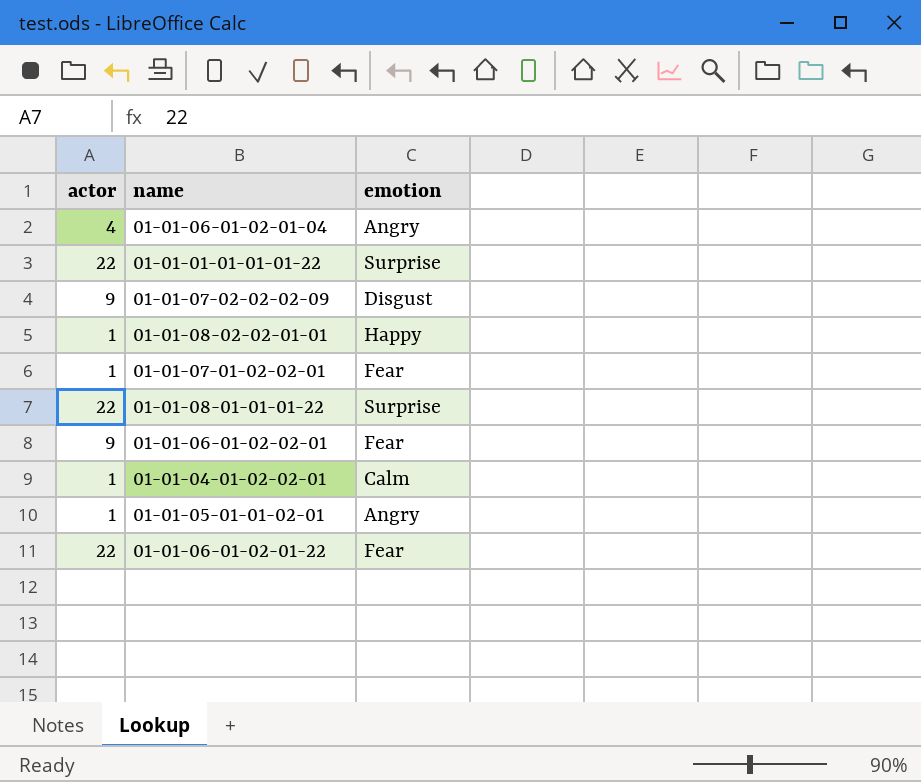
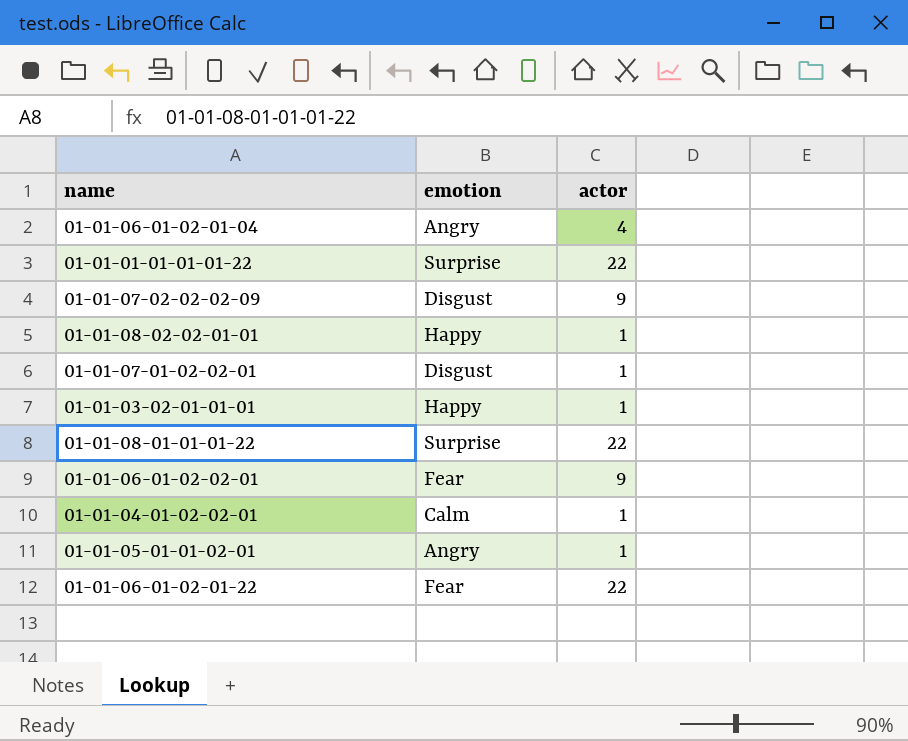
column actor | position: 1 -> 3
01-01-07-01-02-02-01 | emotion: Fear -> Disgust
row 01-01-03-02-01-01-01: none -> Happy | 1

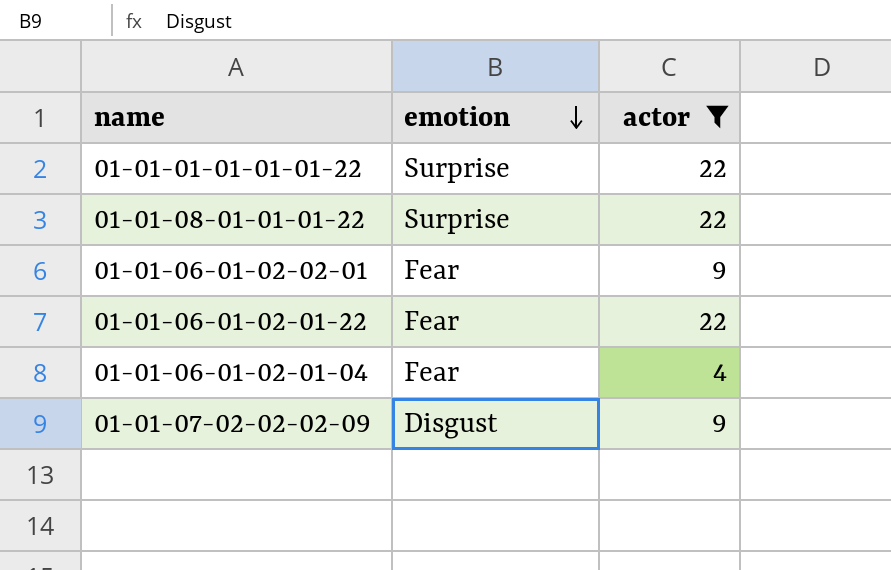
filter: none -> actor != 1
row order: none -> emotion descending
01-01-06-01-02-01-04 | emotion: Angry -> Fear

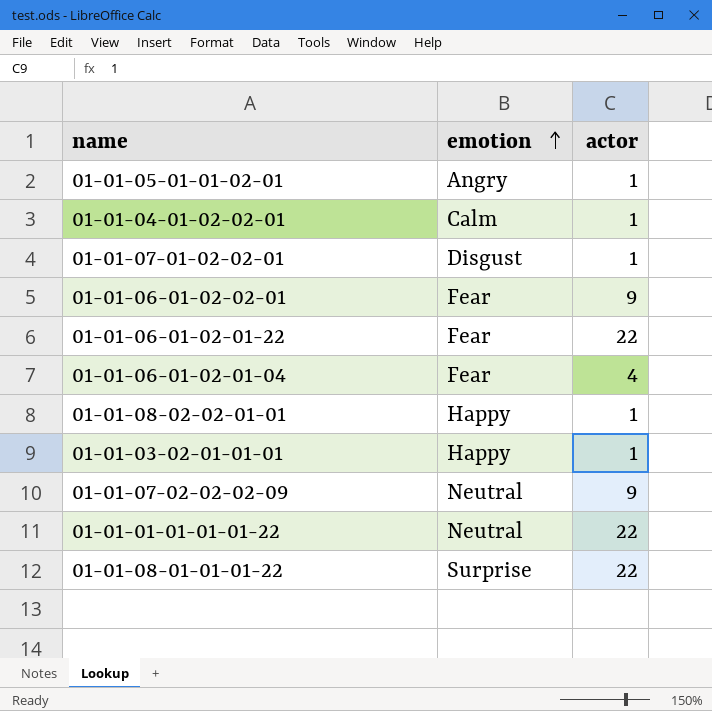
filter: actor != 1 -> none
row order: emotion descending -> emotion ascending
01-01-07-02-02-02-09 | emotion: Disgust -> Neutral
01-01-01-01-01-01-22 | emotion: Surprise -> Neutral

